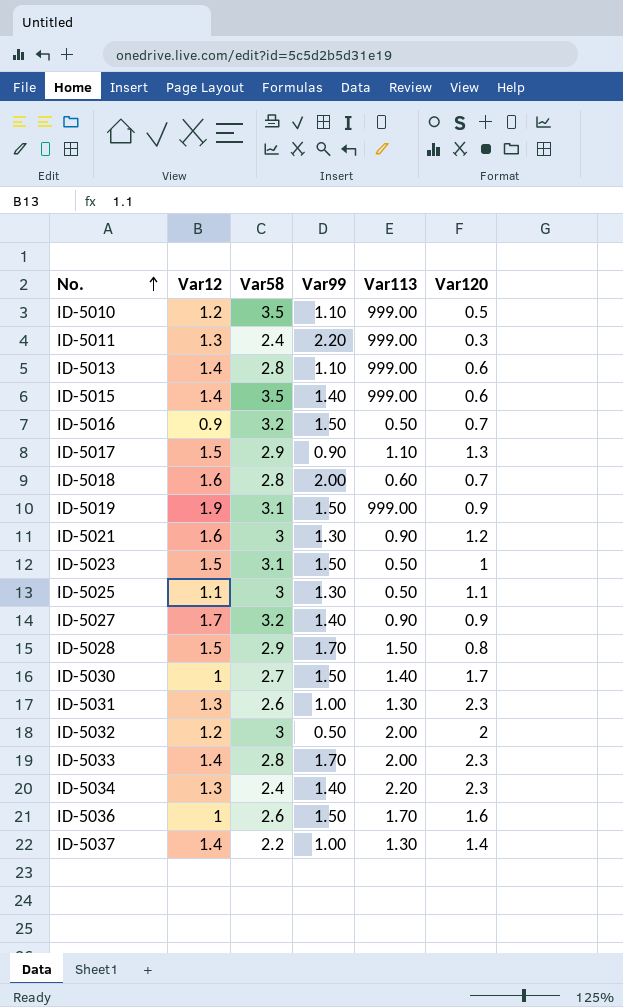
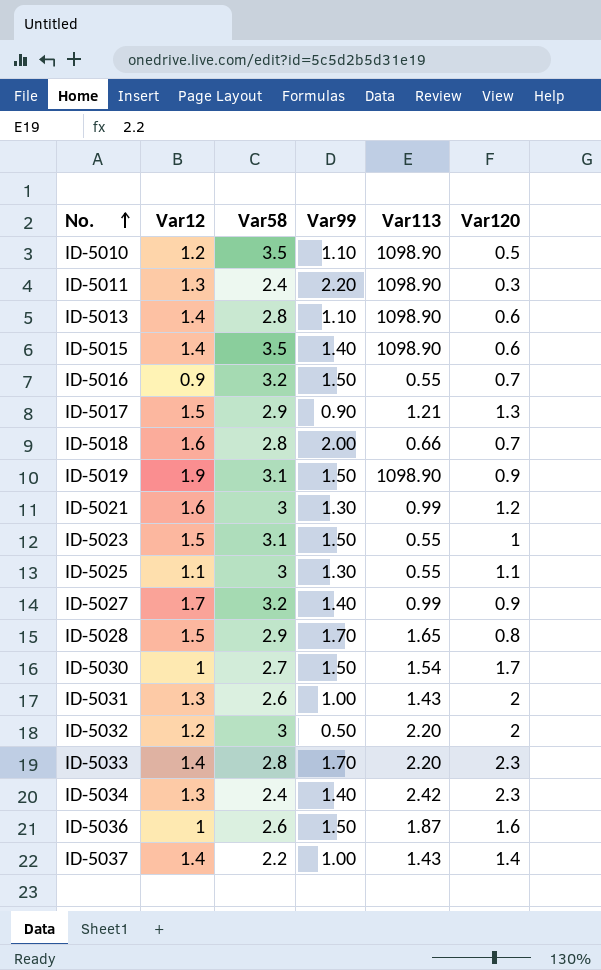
ID-5010 | Var113: 999.00 -> 1098.90
ID-5011 | Var113: 999.00 -> 1098.90
ID-5013 | Var113: 999.00 -> 1098.90
ID-5015 | Var113: 999.00 -> 1098.90
ID-5016 | Var113: 0.50 -> 0.55
ID-5017 | Var113: 1.10 -> 1.21
ID-5018 | Var113: 0.60 -> 0.66
ID-5019 | Var113: 999.00 -> 1098.90
ID-5021 | Var113: 0.90 -> 0.99
ID-5023 | Var113: 0.50 -> 0.55
ID-5025 | Var113: 0.50 -> 0.55
ID-5027 | Var113: 0.90 -> 0.99
ID-5028 | Var113: 1.50 -> 1.65
ID-5030 | Var113: 1.40 -> 1.54
ID-5031 | Var113: 1.30 -> 1.43
ID-5031 | Var120: 2.3 -> 2
ID-5032 | Var113: 2.00 -> 2.20
ID-5033 | Var113: 2.00 -> 2.20
ID-5034 | Var113: 2.20 -> 2.42
ID-5036 | Var113: 1.70 -> 1.87
ID-5037 | Var113: 1.30 -> 1.43

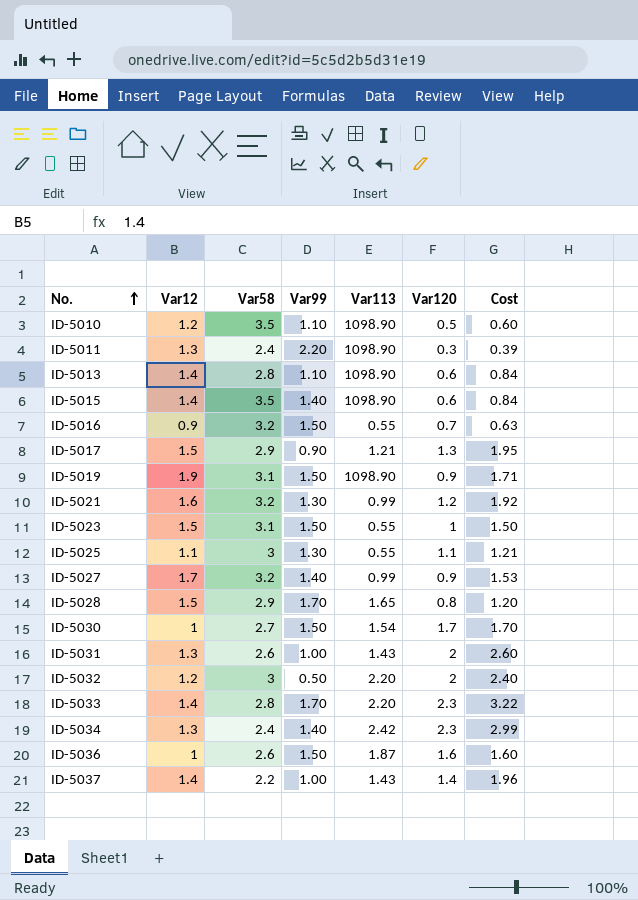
column Cost | formula: none -> [Var12] * [Var120]
row ID-5018: 1.6 | 2.8 | 2.00 | 0.66 | 0.7 -> none
ID-5021 | Var58: 3 -> 3.2

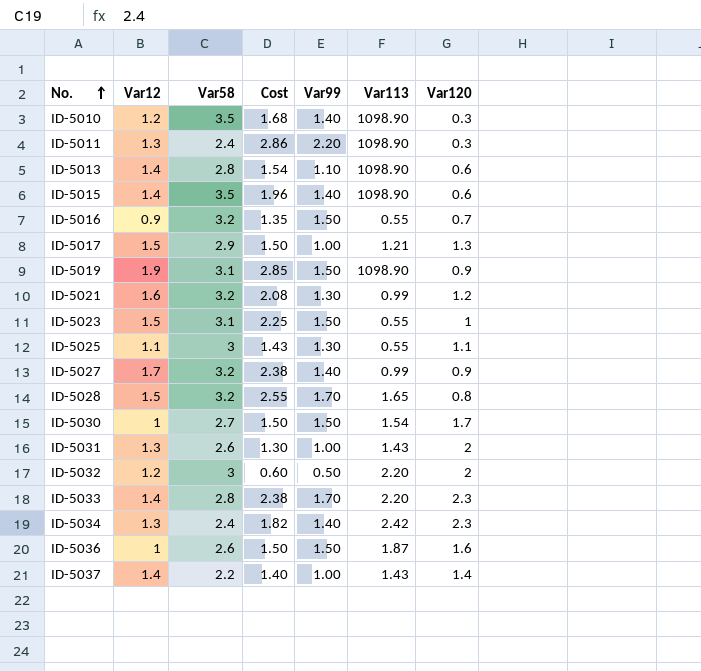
column Cost | formula: [Var12] * [Var120] -> [Var12] * [Var99]
column Cost | position: 7 -> 4
ID-5010 | Var99: 1.10 -> 1.40
ID-5010 | Var120: 0.5 -> 0.3
ID-5017 | Var99: 0.90 -> 1.00
ID-5028 | Var58: 2.9 -> 3.2

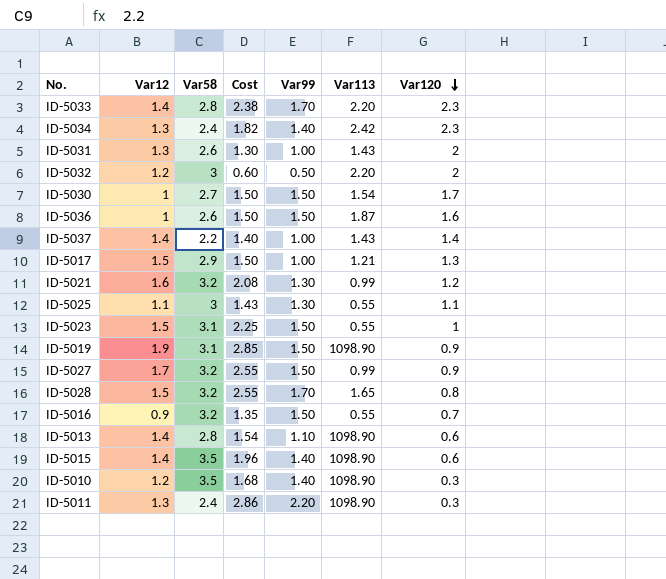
row order: No. ascending -> Var120 descending
ID-5027 | Cost: 2.38 -> 2.55
ID-5027 | Var99: 1.40 -> 1.50

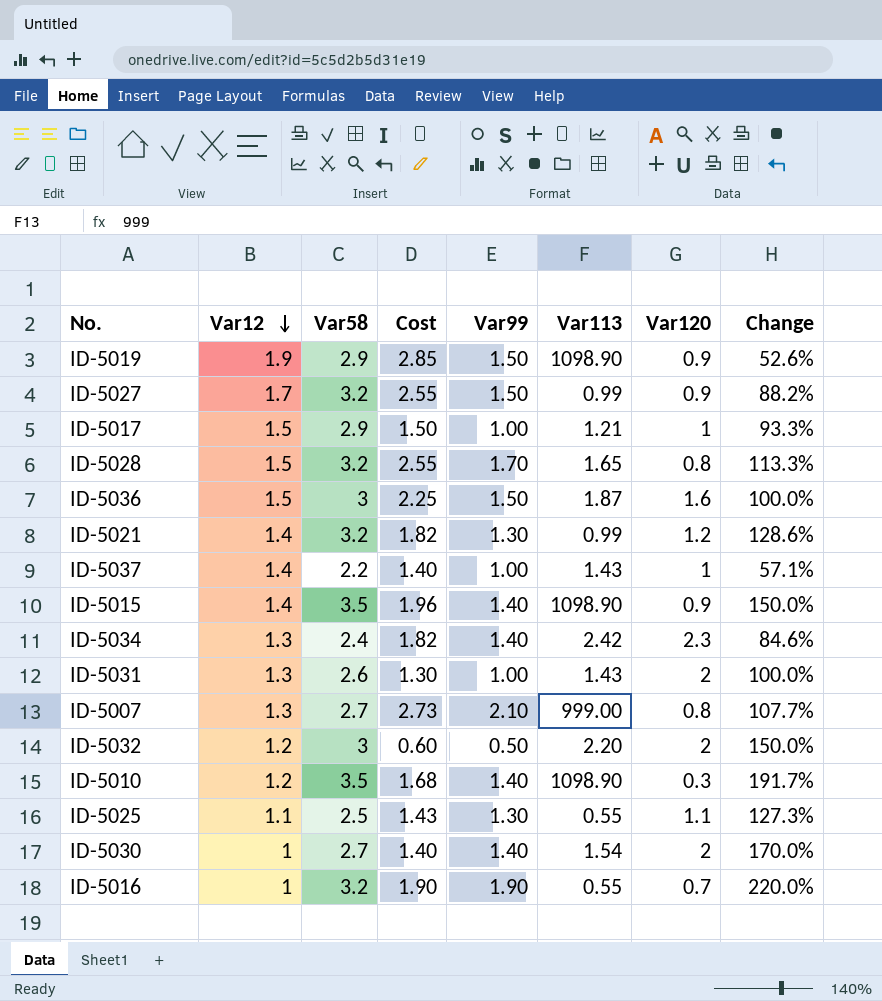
row order: Var120 descending -> Var12 descending
column Change | formula: none -> ([Var58] - [Var12]) / [Var12]
row ID-5033: 1.4 | 2.8 | 2.38 | 1.70 | 2.20 | 2.3 -> none
row ID-5023: 1.5 | 3.1 | 2.25 | 1.50 | 0.55 | 1 -> none
row ID-5013: 1.4 | 2.8 | 1.54 | 1.10 | 1098.90 | 0.6 -> none
row ID-5011: 1.3 | 2.4 | 2.86 | 2.20 | 1098.90 | 0.3 -> none
ID-5019 | Var58: 3.1 -> 2.9
ID-5017 | Var120: 1.3 -> 1
ID-5036 | Var12: 1 -> 1.5
ID-5036 | Var58: 2.6 -> 3
ID-5036 | Cost: 1.50 -> 2.25
ID-5021 | Var12: 1.6 -> 1.4
ID-5021 | Cost: 2.08 -> 1.82
ID-5037 | Var120: 1.4 -> 1
ID-5015 | Var120: 0.6 -> 0.9
row ID-5007: none -> 1.3 | 2.7 | 2.73 | 2.10 | 999.00 | 0.8 | 107.7%
ID-5025 | Var58: 3 -> 2.5
ID-5030 | Cost: 1.50 -> 1.40
ID-5030 | Var99: 1.50 -> 1.40
ID-5030 | Var120: 1.7 -> 2
ID-5016 | Var12: 0.9 -> 1
ID-5016 | Cost: 1.35 -> 1.90
ID-5016 | Var99: 1.50 -> 1.90

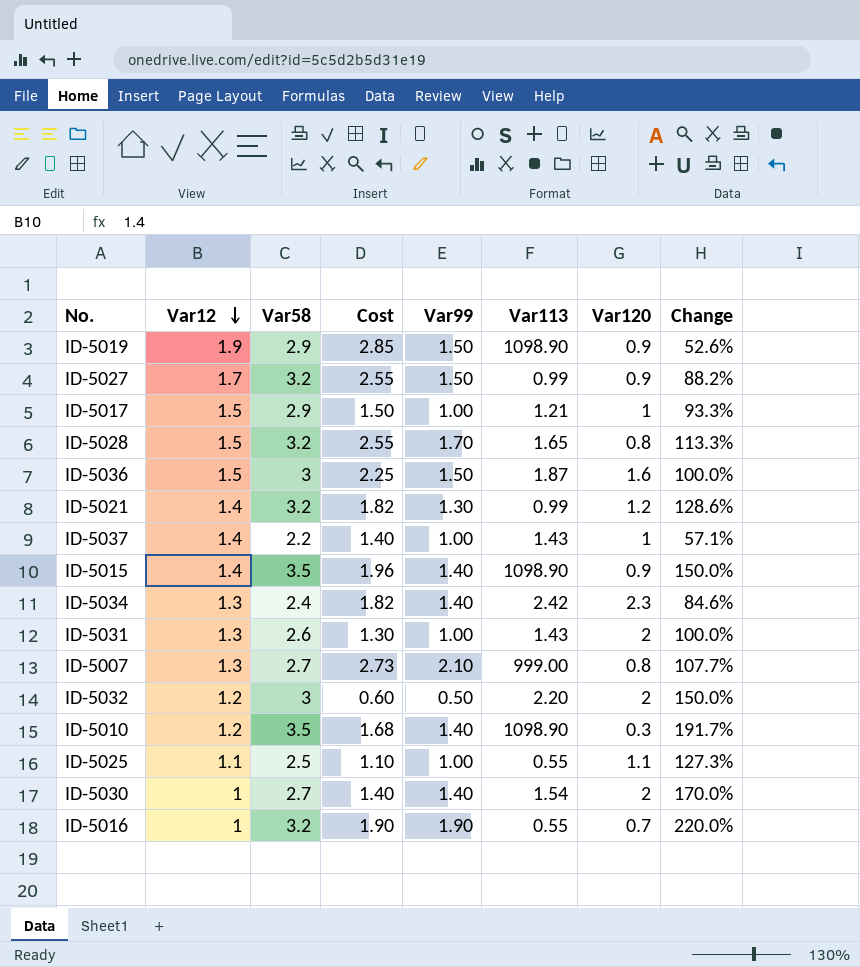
ID-5025 | Cost: 1.43 -> 1.10
ID-5025 | Var99: 1.30 -> 1.00

